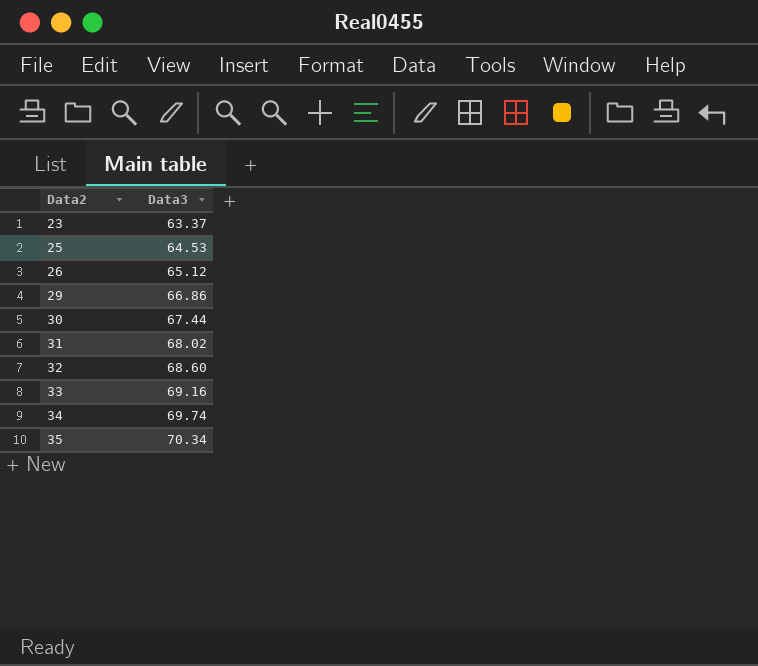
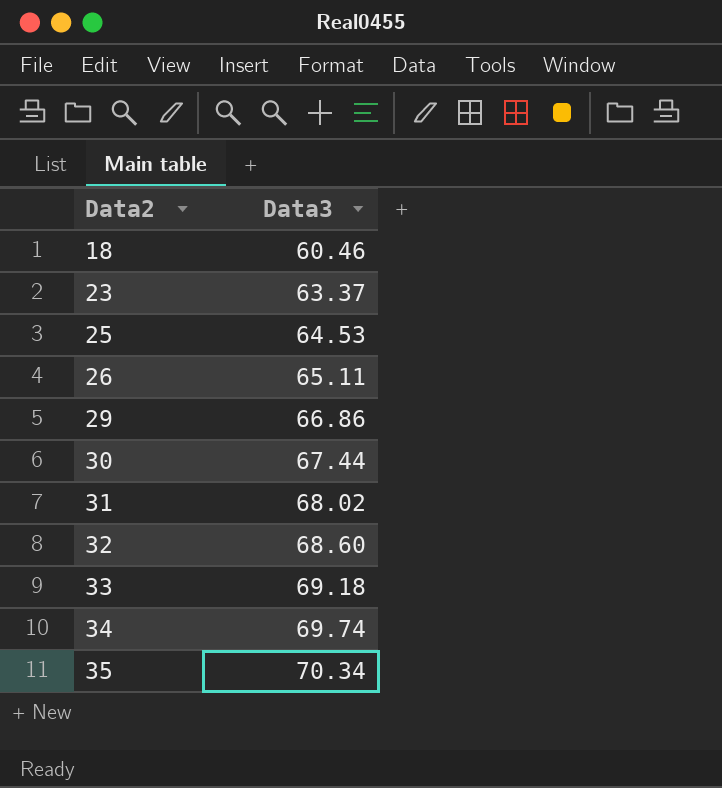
row 18: none -> 60.46
26 | Data3: 65.12 -> 65.11
33 | Data3: 69.16 -> 69.18

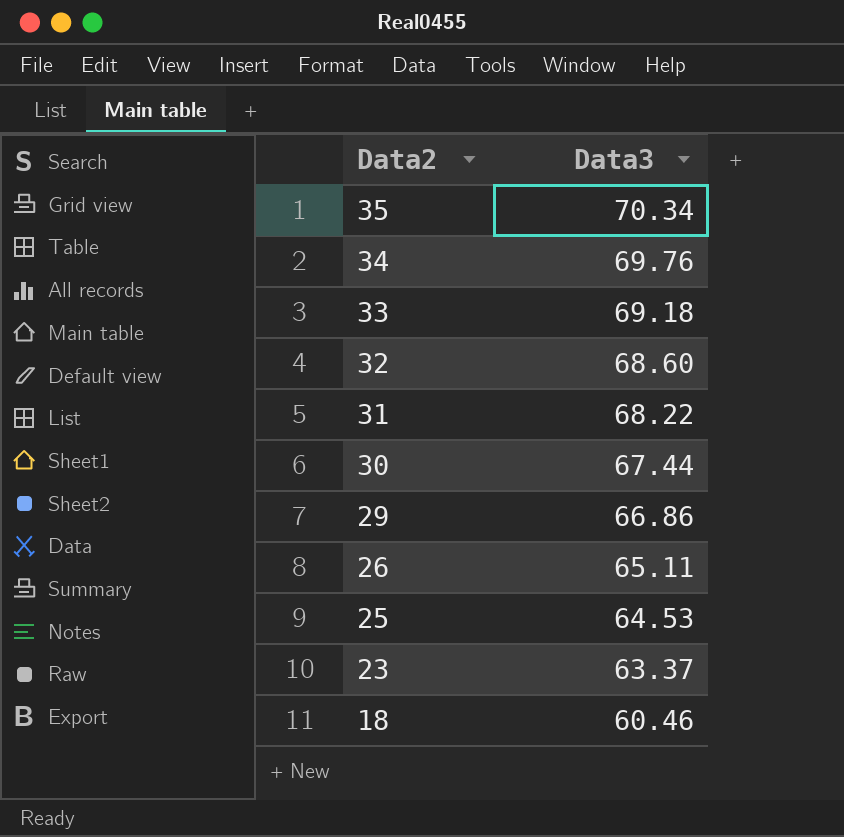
row order: Data2 ascending -> Data2 descending
34 | Data3: 69.74 -> 69.76
31 | Data3: 68.02 -> 68.22

